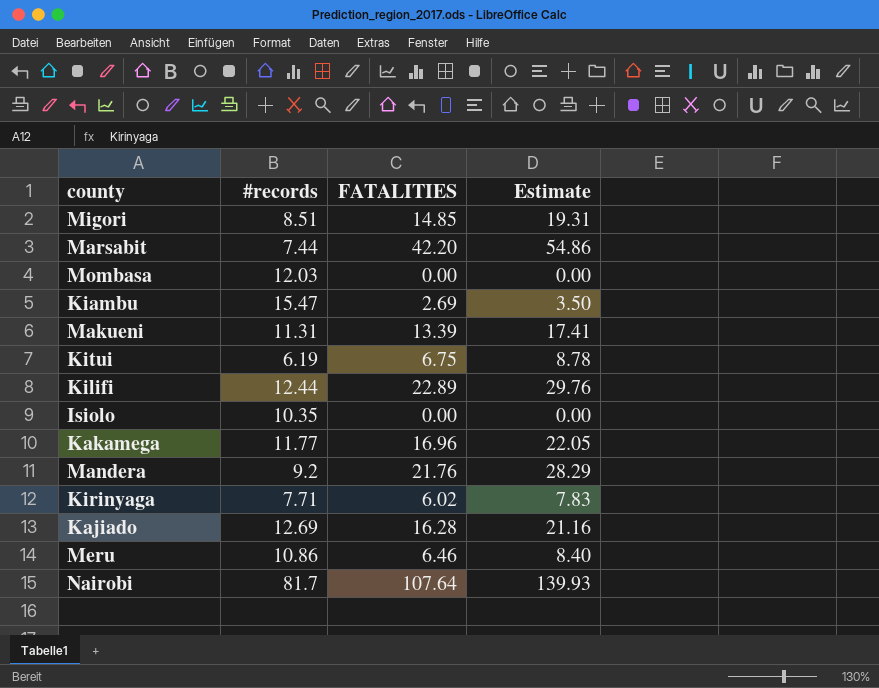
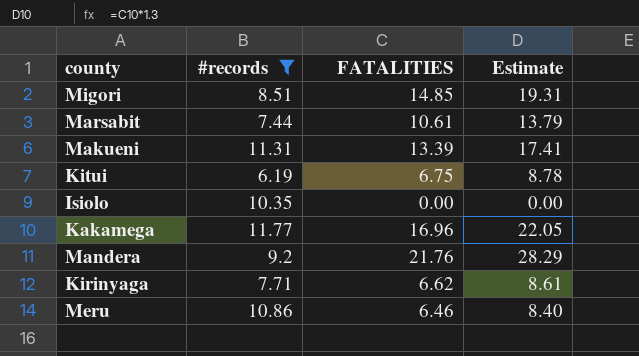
filter: none -> #records <= 11.77
Marsabit | FATALITIES: 42.20 -> 10.61
Marsabit | Estimate: 54.86 -> 13.79
Kirinyaga | FATALITIES: 6.02 -> 6.62
Kirinyaga | Estimate: 7.83 -> 8.61

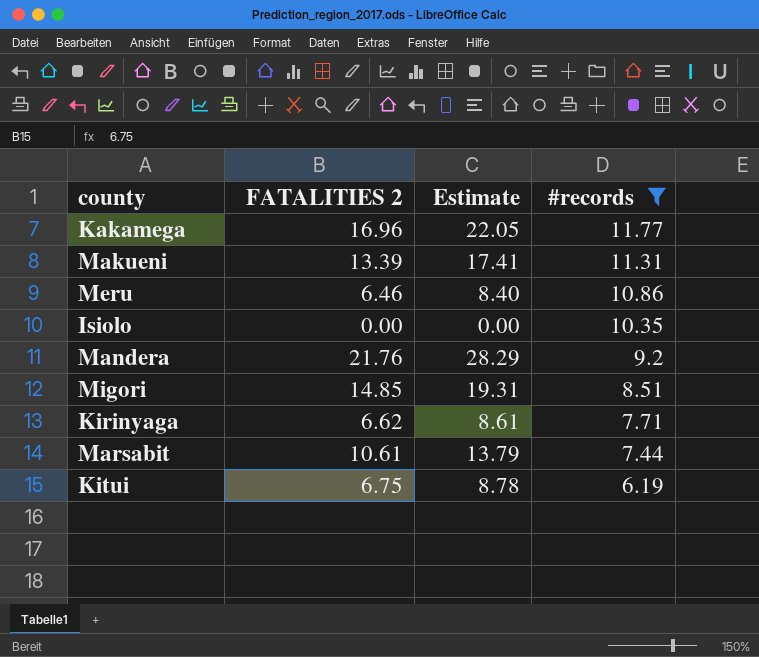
row order: none -> #records descending
column name: FATALITIES -> FATALITIES 2
column #records | position: 2 -> 4

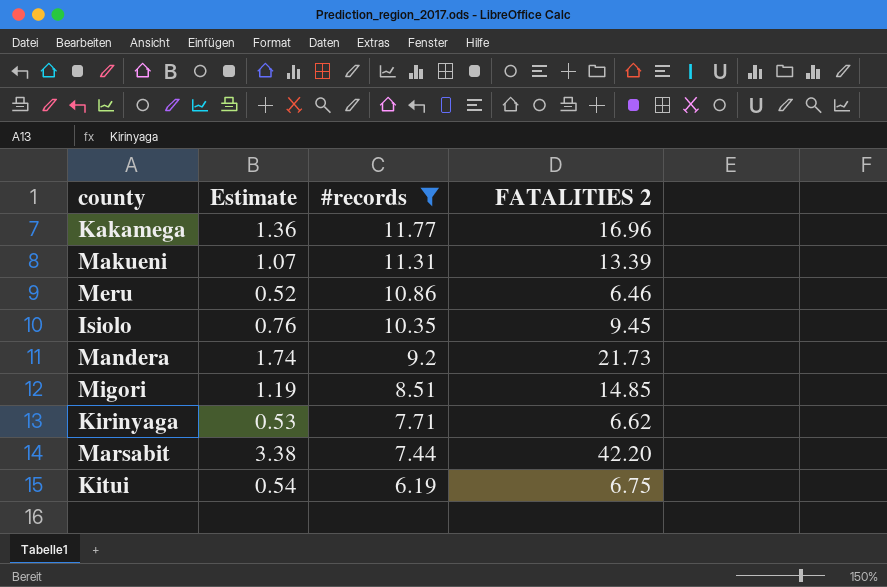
column Estimate | formula: [FATALITIES 2] * 1.3 -> [FATALITIES 2] * 0.08
column FATALITIES 2 | position: 2 -> 4
Isiolo | FATALITIES 2: 0.00 -> 9.45
Mandera | FATALITIES 2: 21.76 -> 21.73
Marsabit | FATALITIES 2: 10.61 -> 42.20

